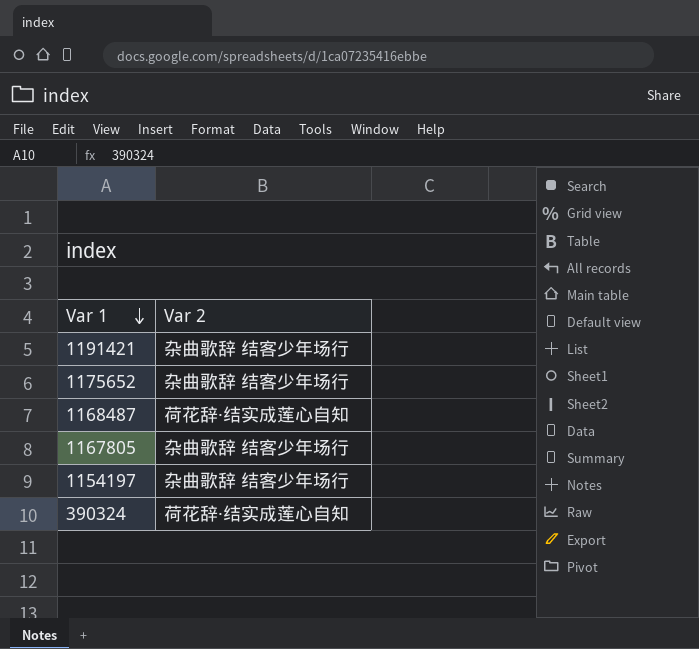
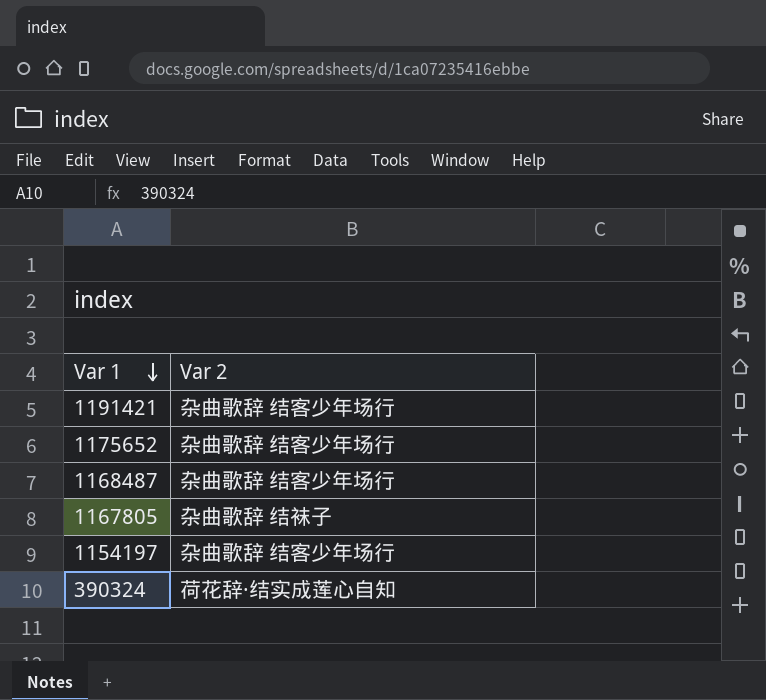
1168487 | Var 2: 荷花辞·结实成莲心自知 -> 杂曲歌辞 结客少年场行
1167805 | Var 2: 杂曲歌辞 结客少年场行 -> 杂曲歌辞 结袜子

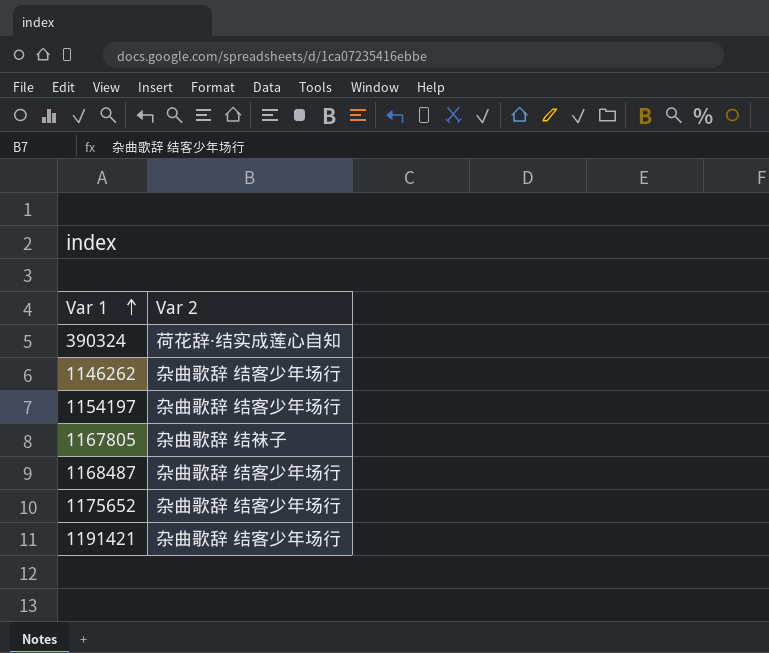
row order: Var 1 descending -> Var 1 ascending
row 1146262: none -> 杂曲歌辞 结客少年场行

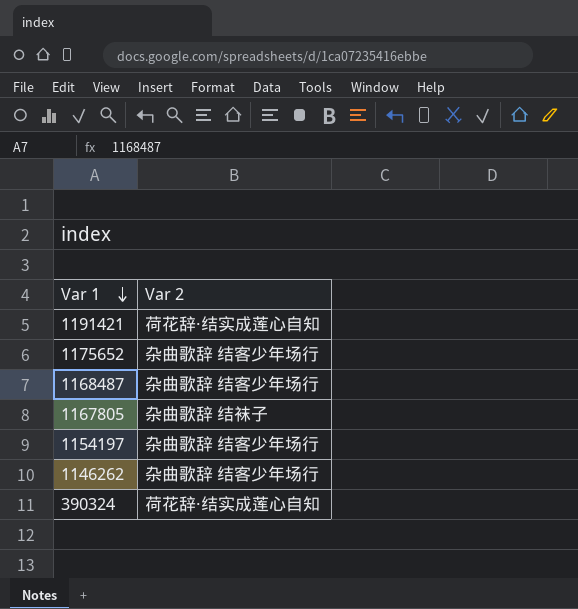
row order: Var 1 ascending -> Var 1 descending
1191421 | Var 2: 杂曲歌辞 结客少年场行 -> 荷花辞·结实成莲心自知

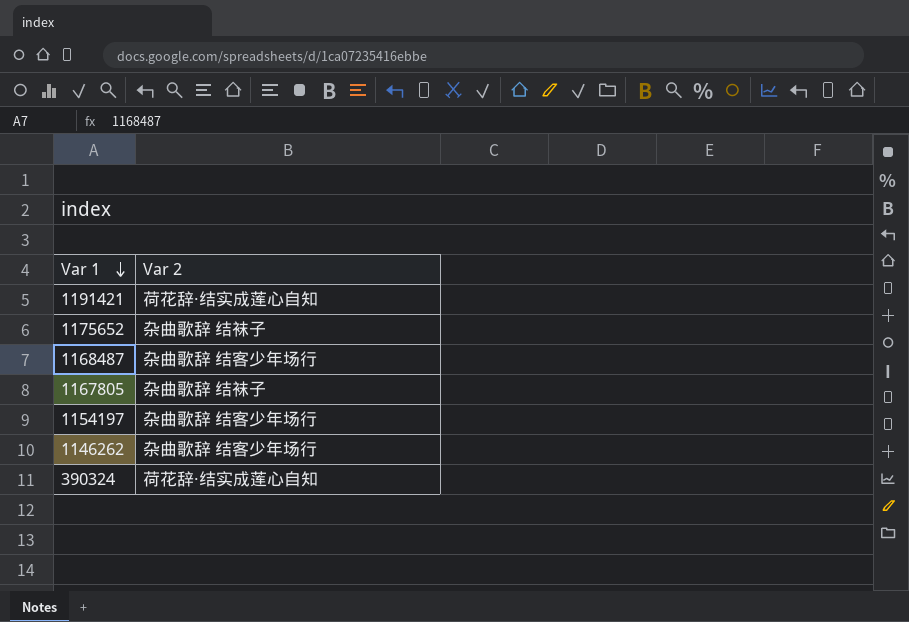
1175652 | Var 2: 杂曲歌辞 结客少年场行 -> 杂曲歌辞 结袜子

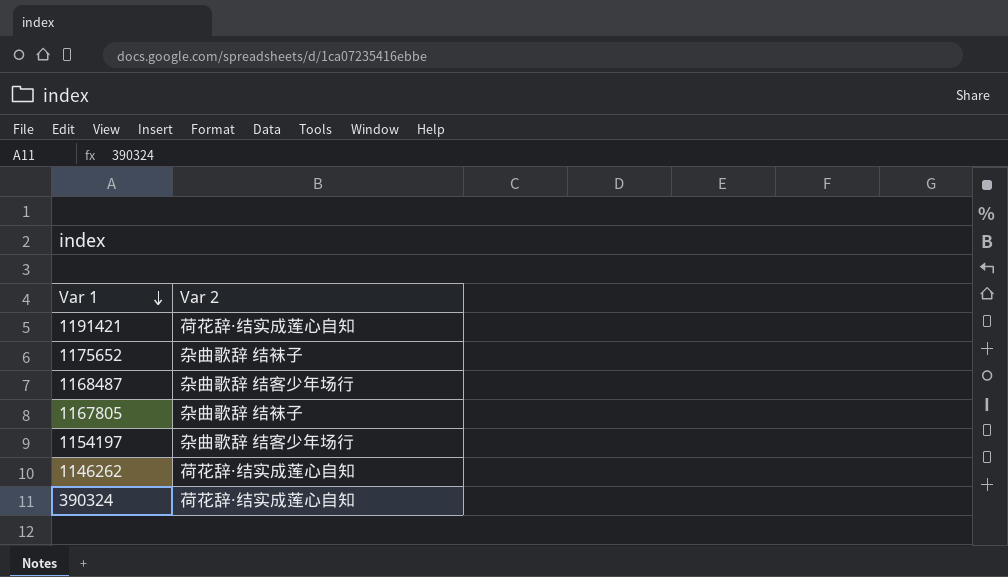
1146262 | Var 2: 杂曲歌辞 结客少年场行 -> 荷花辞·结实成莲心自知

